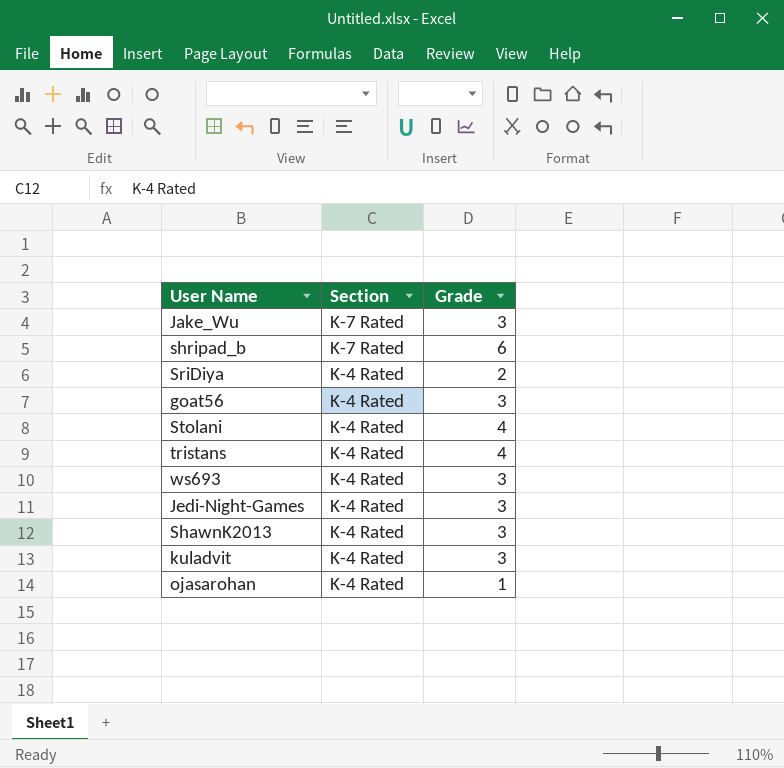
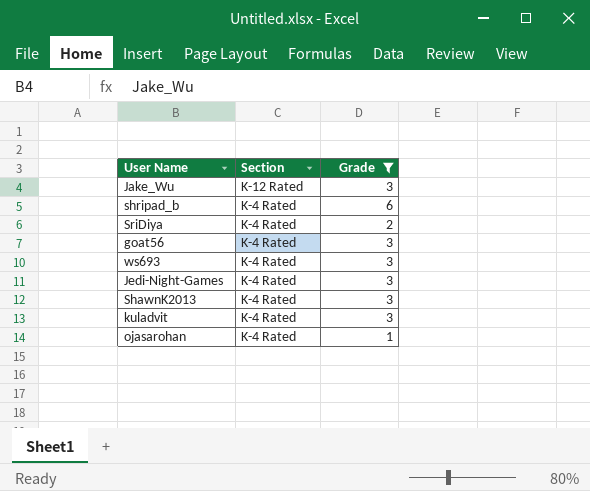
filter: none -> Grade != 4
Jake_Wu | Section: K-7 Rated -> K-12 Rated
shripad_b | Section: K-7 Rated -> K-4 Rated

